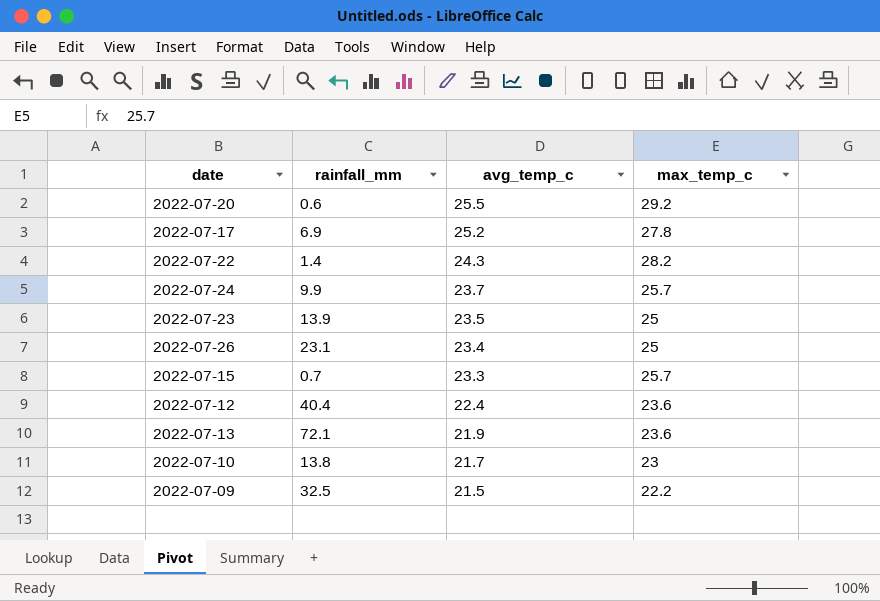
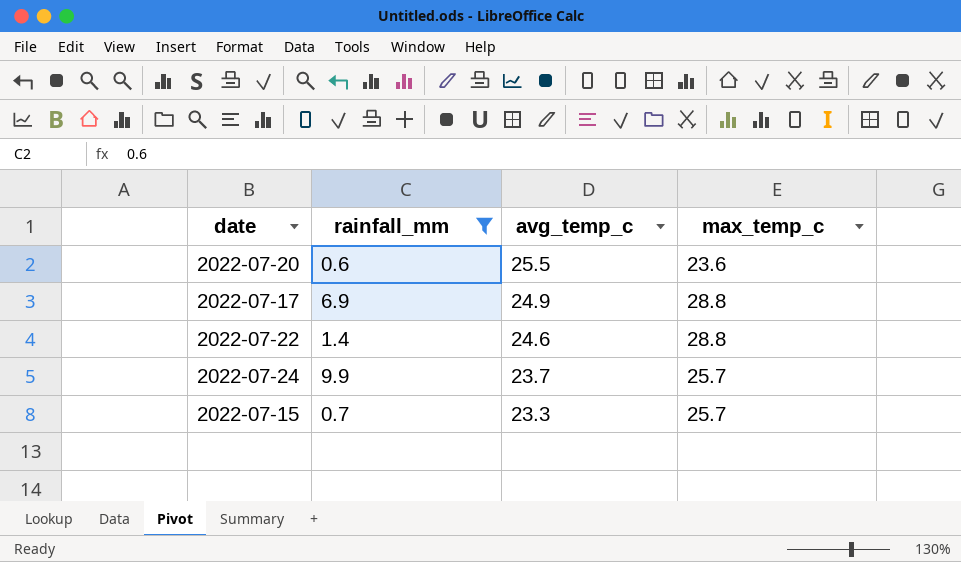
filter: none -> rainfall_mm <= 9.9
2022-07-20 | max_temp_c: 29.2 -> 23.6
2022-07-17 | avg_temp_c: 25.2 -> 24.9
2022-07-17 | max_temp_c: 27.8 -> 28.8
2022-07-22 | avg_temp_c: 24.3 -> 24.6
2022-07-22 | max_temp_c: 28.2 -> 28.8

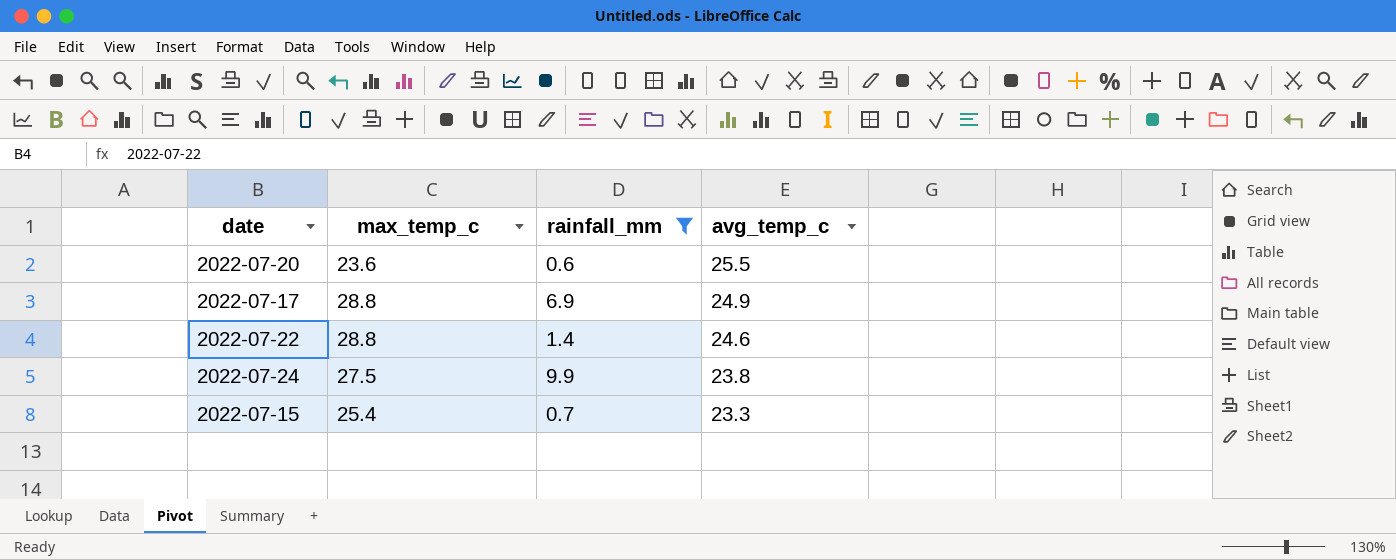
column max_temp_c | position: 4 -> 2
2022-07-24 | max_temp_c: 25.7 -> 27.5
2022-07-24 | avg_temp_c: 23.7 -> 23.8
2022-07-15 | max_temp_c: 25.7 -> 25.4

